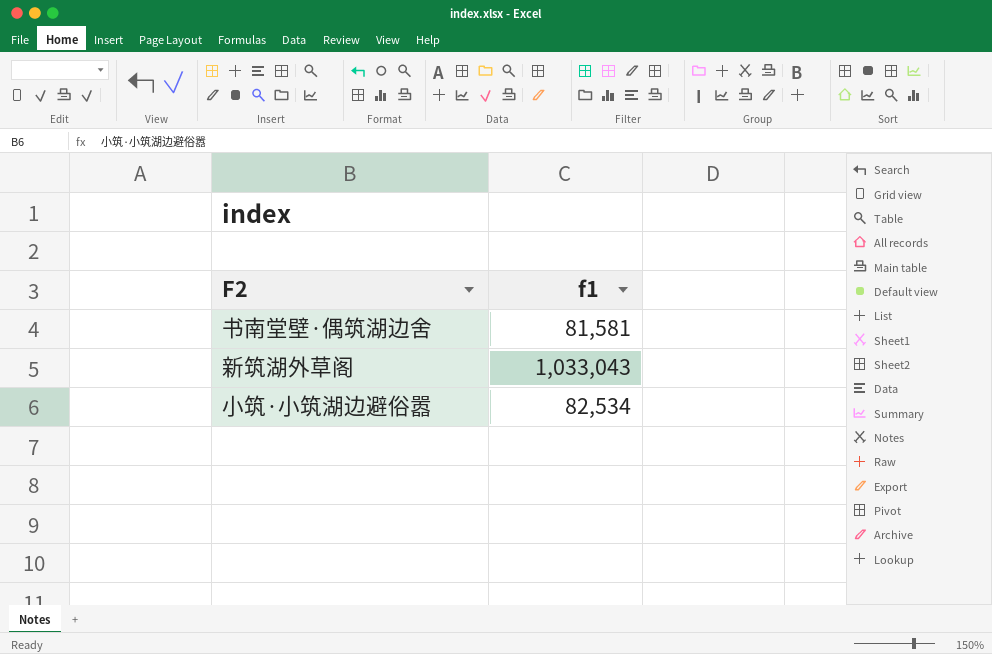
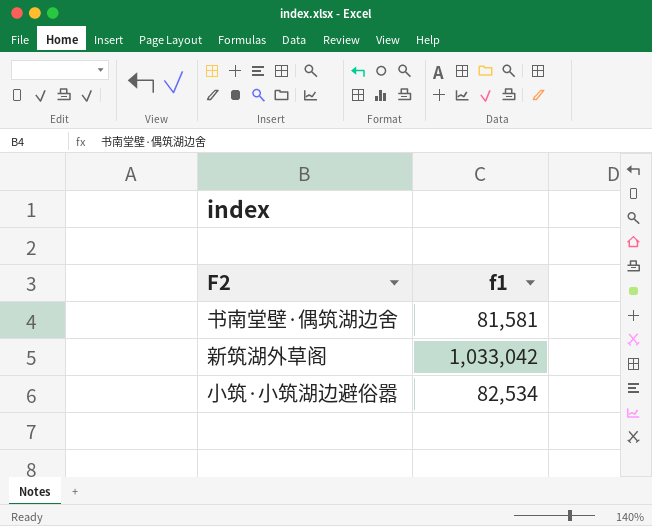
新筑湖外草阁 | f1: 1,033,043 -> 1,033,042

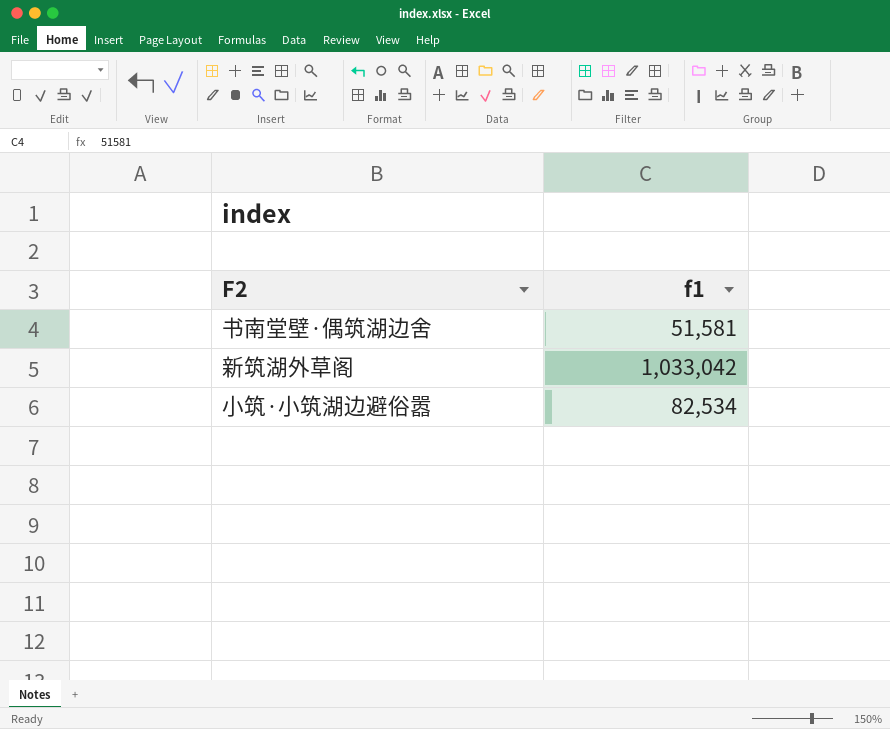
书南堂壁·偶筑湖边舍 | f1: 81,581 -> 51,581

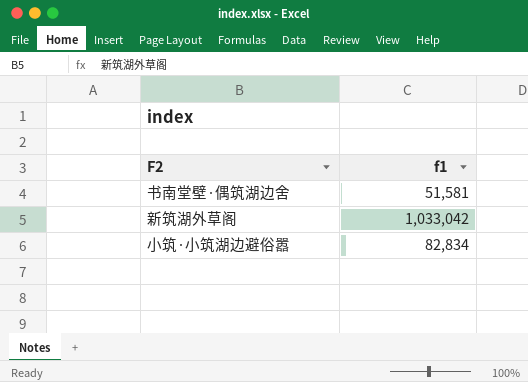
小筑·小筑湖边避俗嚣 | f1: 82,534 -> 82,834

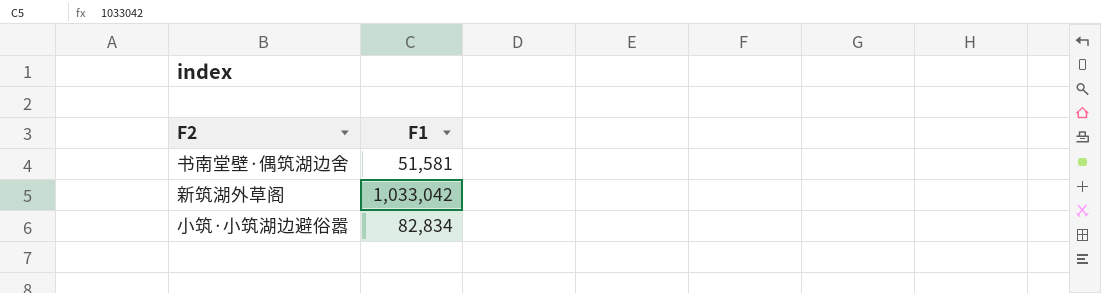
column name: f1 -> F1

